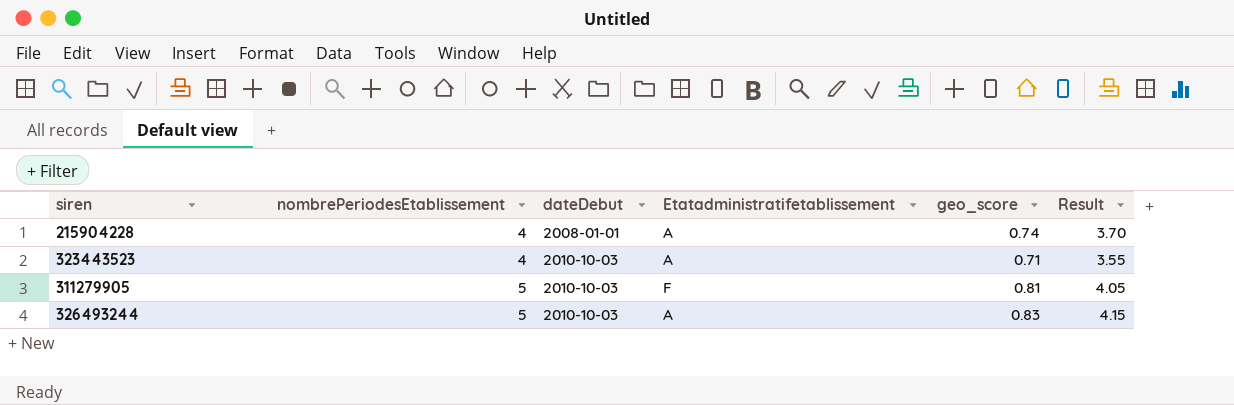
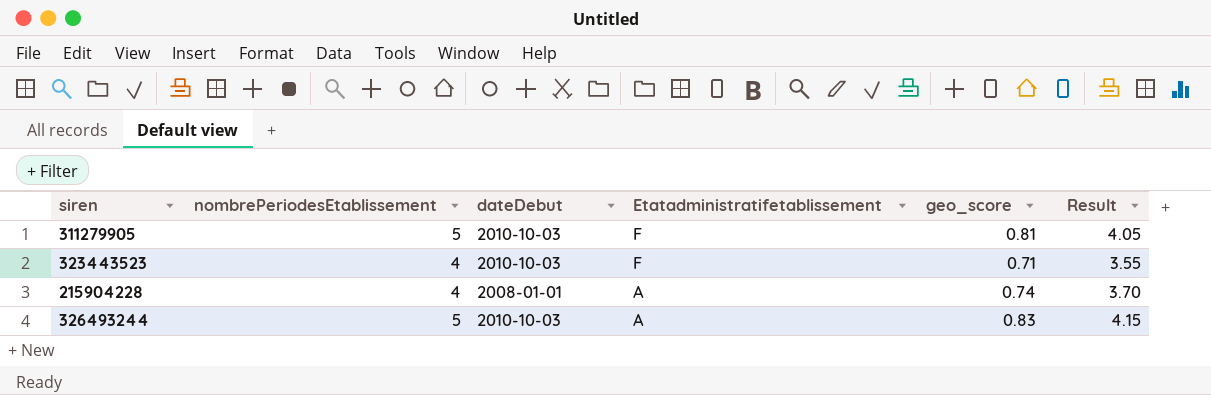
row order: nombrePeriodesEtablissement ascending -> Etatadministratifetablissement descending
323443523 | Etatadministratifetablissement: A -> F

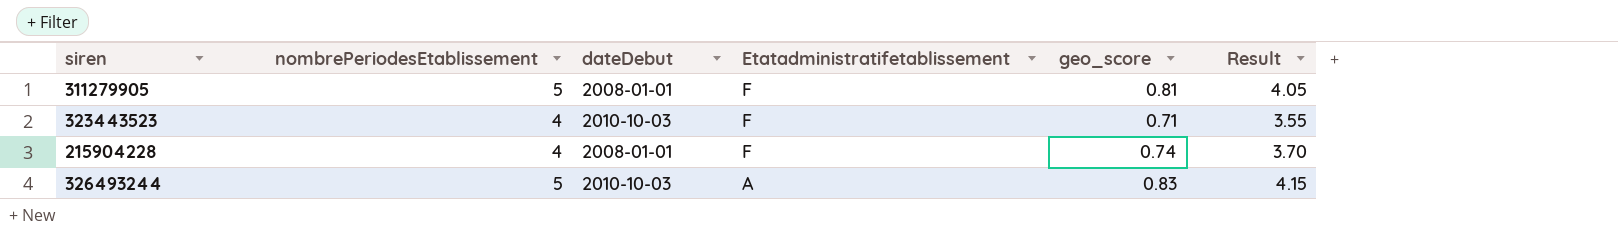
311279905 | dateDebut: 2010-10-03 -> 2008-01-01
215904228 | Etatadministratifetablissement: A -> F

